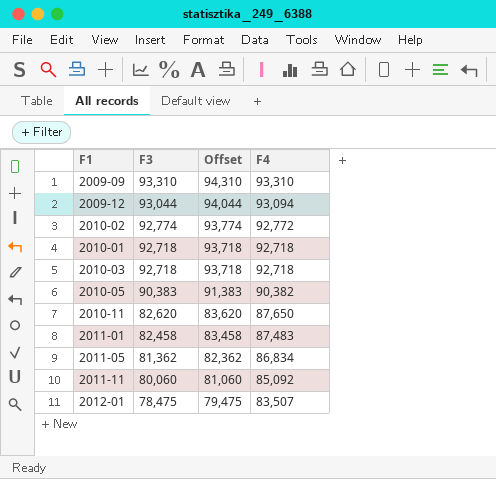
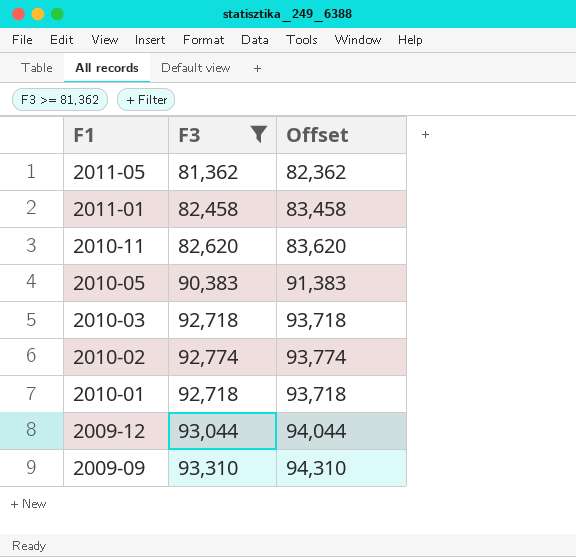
filter: none -> F3 >= 81,362
row order: F3 descending -> F1 descending
column F4 | position: 4 -> none

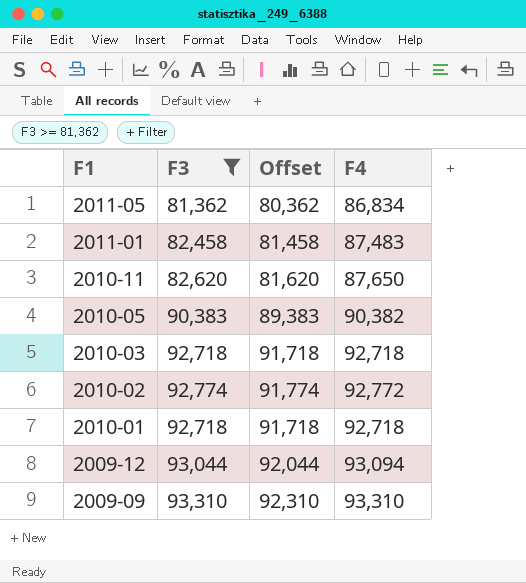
column Offset | formula: [F3] + 1000 -> [F3] - 1000
column F4 | position: none -> 4

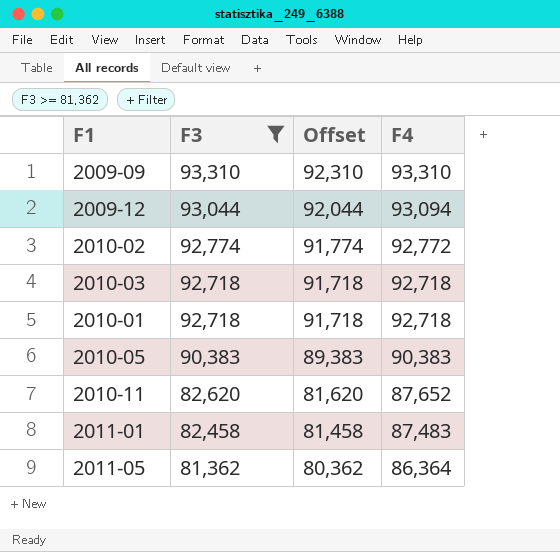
row order: F1 descending -> F3 descending
2010-05 | F4: 90,382 -> 90,383
2010-11 | F4: 87,650 -> 87,652
2011-05 | F4: 86,834 -> 86,364

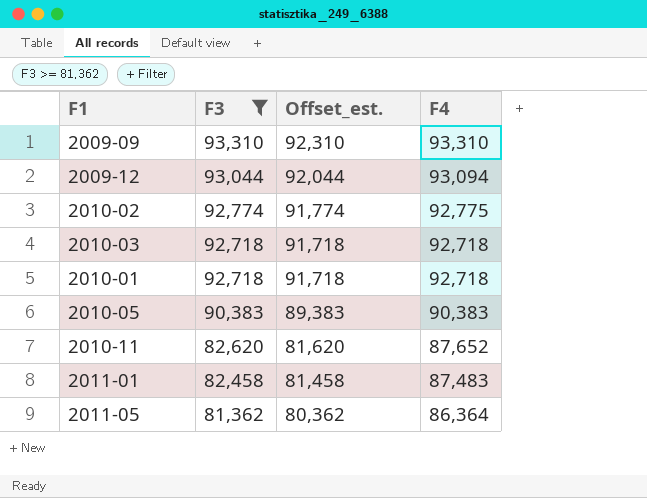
column name: Offset -> Offset_est.
2010-02 | F4: 92,772 -> 92,775

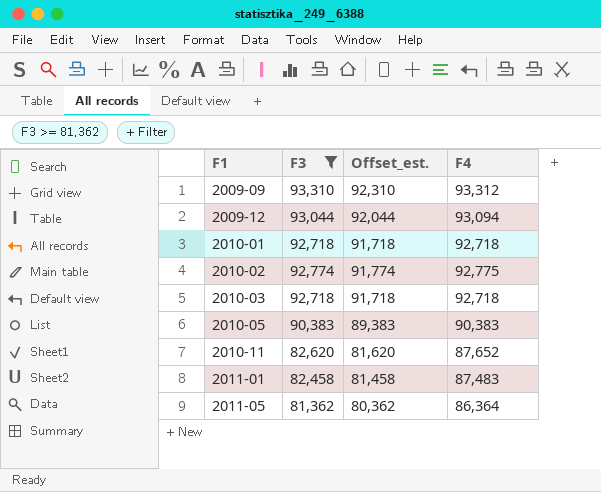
row order: F3 descending -> F1 ascending
2009-09 | F4: 93,310 -> 93,312

